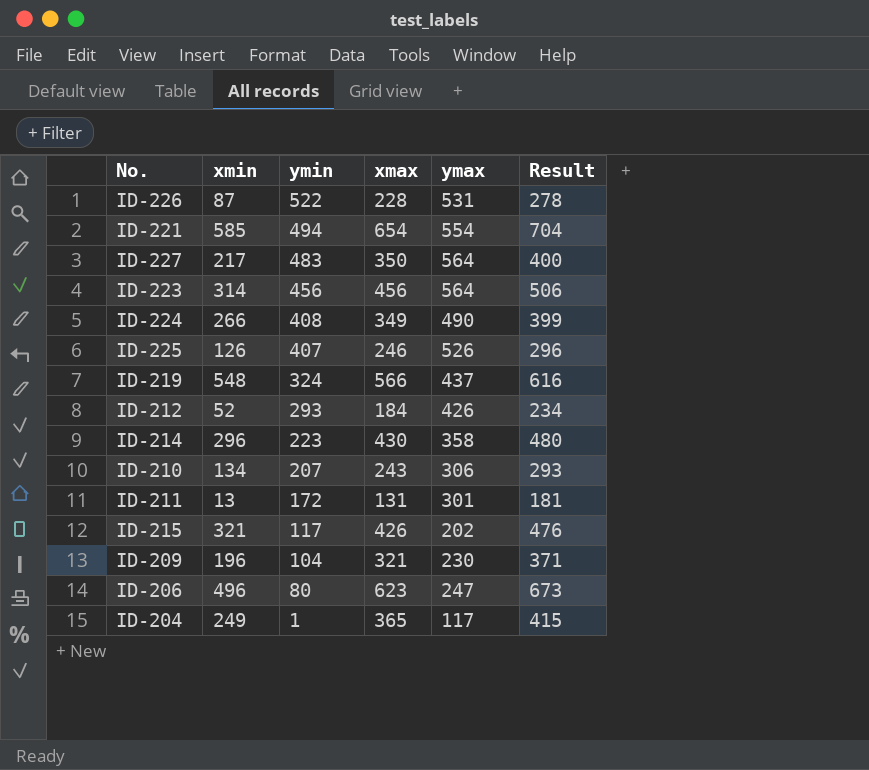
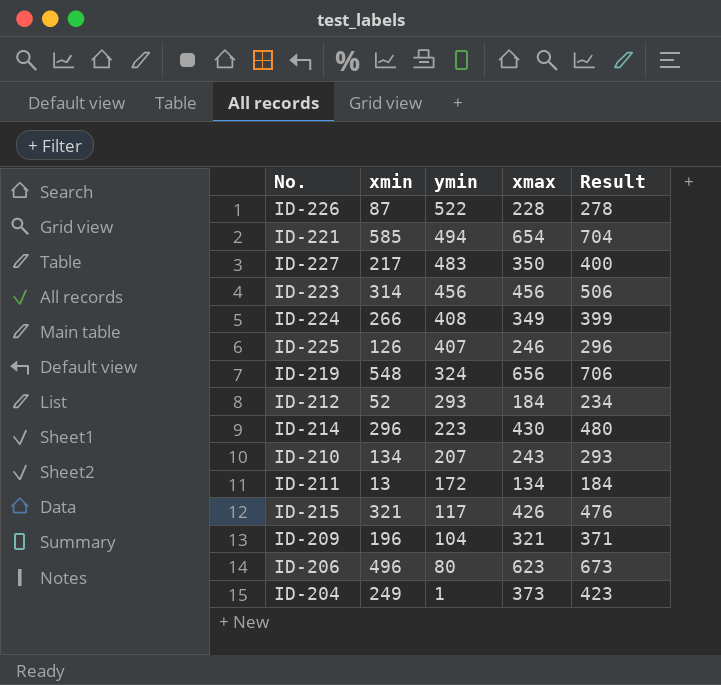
column ymax | position: 5 -> none
ID-219 | xmax: 566 -> 656
ID-219 | Result: 616 -> 706
ID-211 | xmax: 131 -> 134
ID-211 | Result: 181 -> 184
ID-204 | xmax: 365 -> 373
ID-204 | Result: 415 -> 423

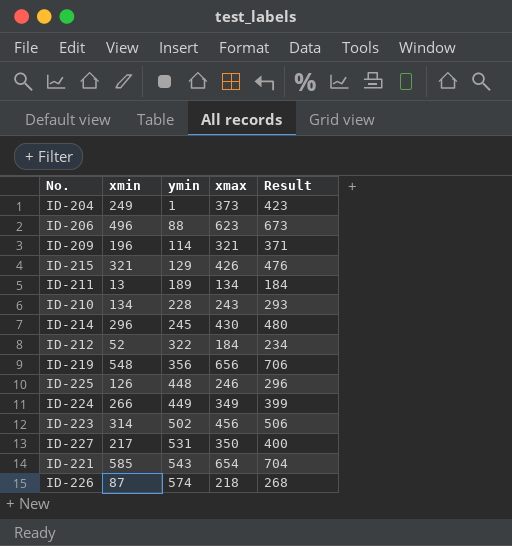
row order: ymin descending -> ymin ascending
ID-206 | ymin: 80 -> 88
ID-209 | ymin: 104 -> 114
ID-215 | ymin: 117 -> 129
ID-211 | ymin: 172 -> 189
ID-210 | ymin: 207 -> 228
ID-214 | ymin: 223 -> 245
ID-212 | ymin: 293 -> 322
ID-219 | ymin: 324 -> 356
ID-225 | ymin: 407 -> 448
ID-224 | ymin: 408 -> 449
ID-223 | ymin: 456 -> 502
ID-227 | ymin: 483 -> 531
ID-221 | ymin: 494 -> 543
ID-226 | ymin: 522 -> 574
ID-226 | xmax: 228 -> 218
ID-226 | Result: 278 -> 268

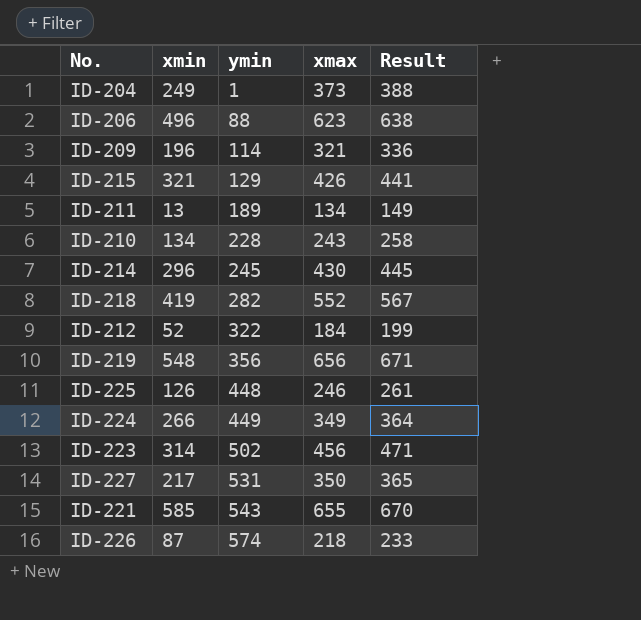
column Result | formula: [xmax] + 50 -> [xmax] + 15
row ID-218: none -> 419 | 282 | 552 | 567
ID-221 | xmax: 654 -> 655

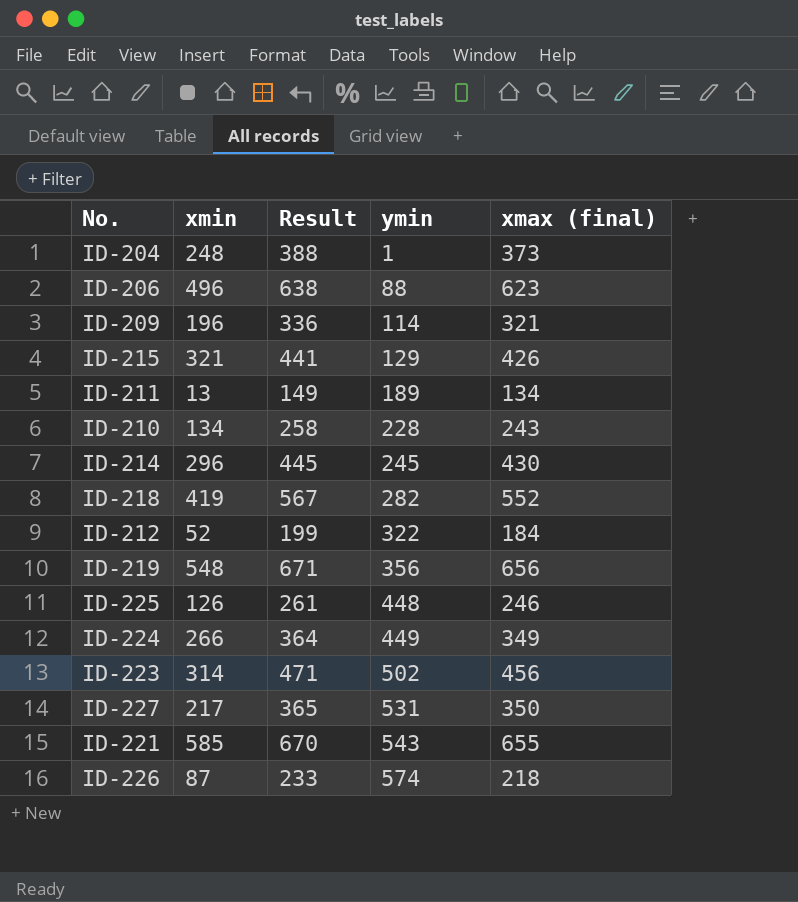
column Result | position: 5 -> 3
column name: xmax -> xmax (final)
ID-204 | xmin: 249 -> 248

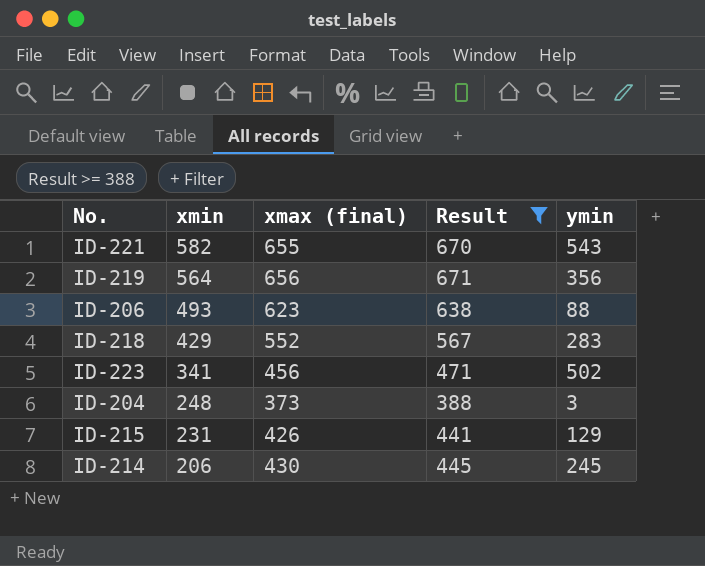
filter: none -> Result >= 388
row order: ymin ascending -> xmin descending
column xmax (final) | position: 5 -> 3
ID-221 | xmin: 585 -> 582
ID-219 | xmin: 548 -> 564
ID-206 | xmin: 496 -> 493
ID-218 | xmin: 419 -> 429
ID-218 | ymin: 282 -> 283
ID-223 | xmin: 314 -> 341
ID-204 | ymin: 1 -> 3
ID-215 | xmin: 321 -> 231
ID-214 | xmin: 296 -> 206

